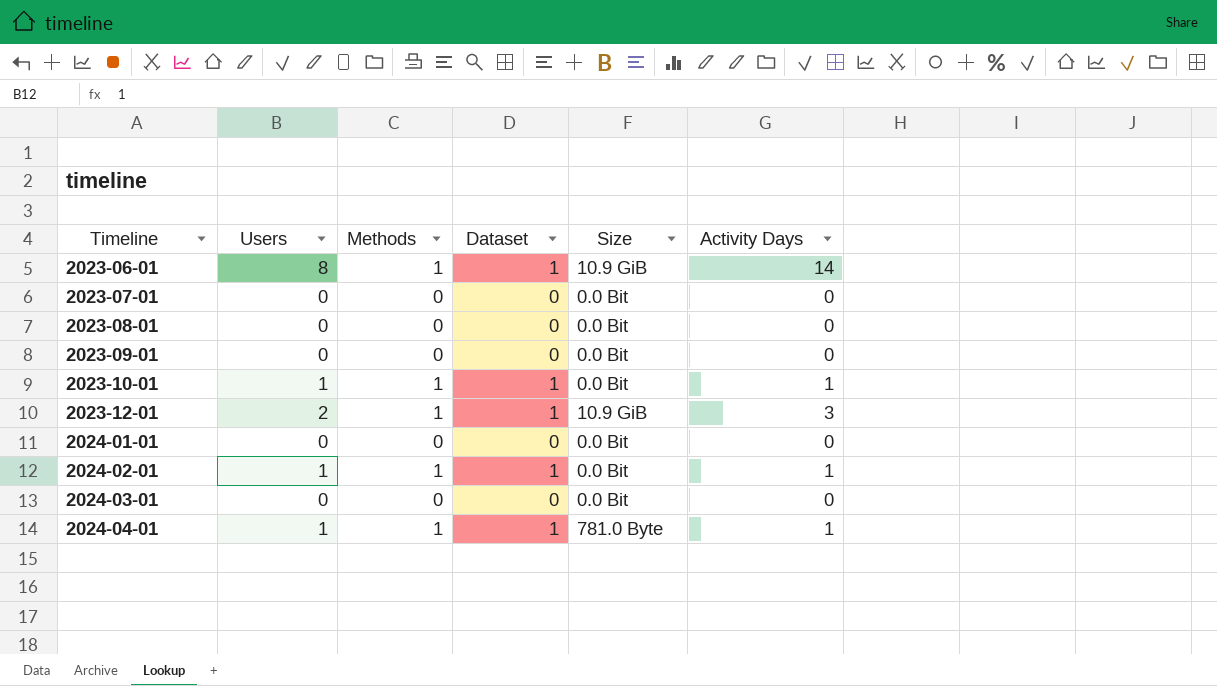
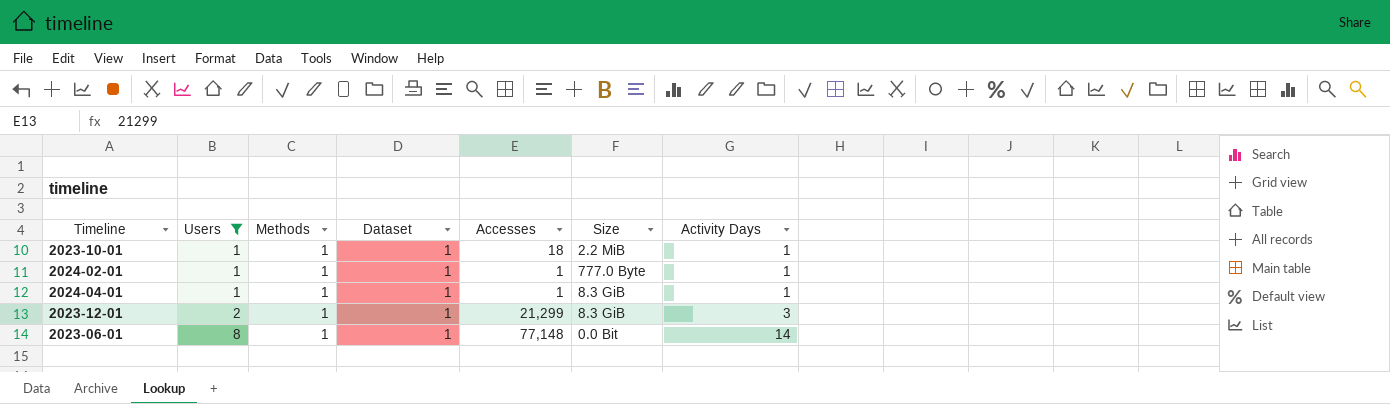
filter: none -> Users != 0
row order: Timeline ascending -> Users ascending
column Accesses | position: none -> 5
2023-10-01 | Size: 0.0 Bit -> 2.2 MiB
2024-02-01 | Size: 0.0 Bit -> 777.0 Byte
2024-04-01 | Size: 781.0 Byte -> 8.3 GiB
2023-12-01 | Size: 10.9 GiB -> 8.3 GiB
2023-06-01 | Size: 10.9 GiB -> 0.0 Bit

